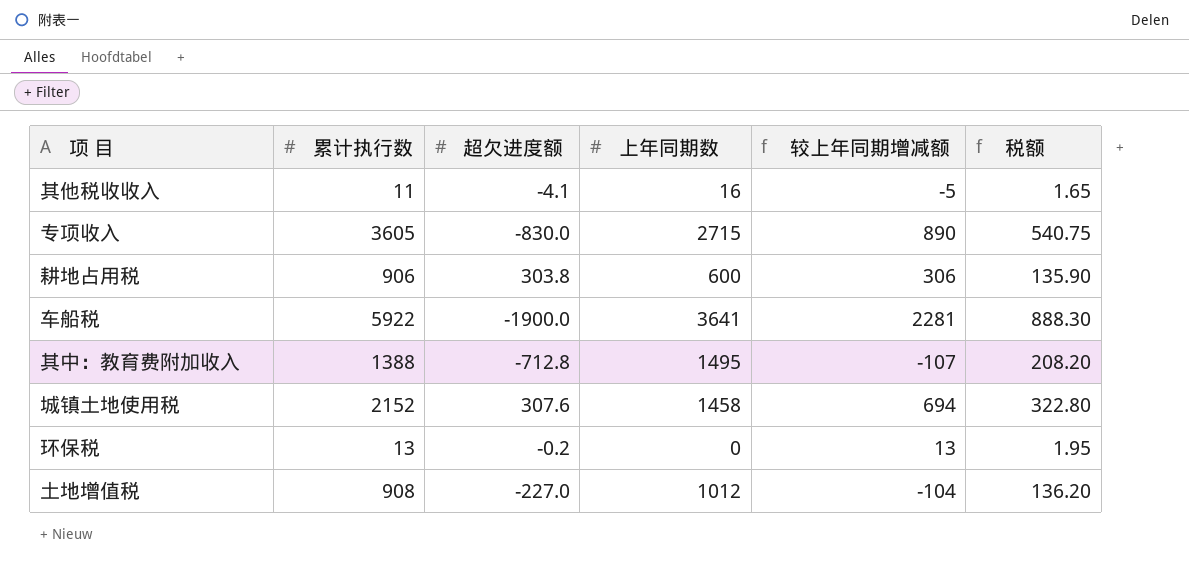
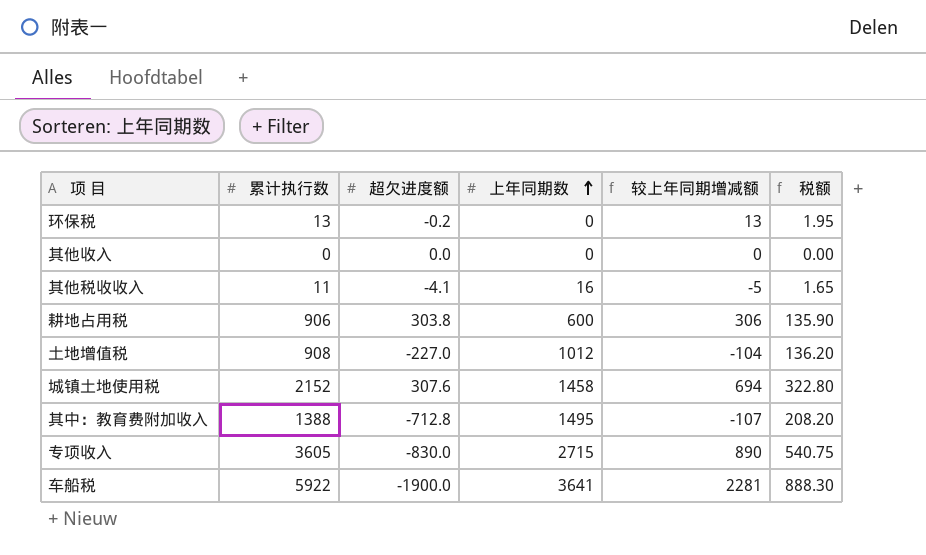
row order: none -> 上年同期数 ascending
row 其他收入: none -> 0 | 0.0 | 0 | 0 | 0.00

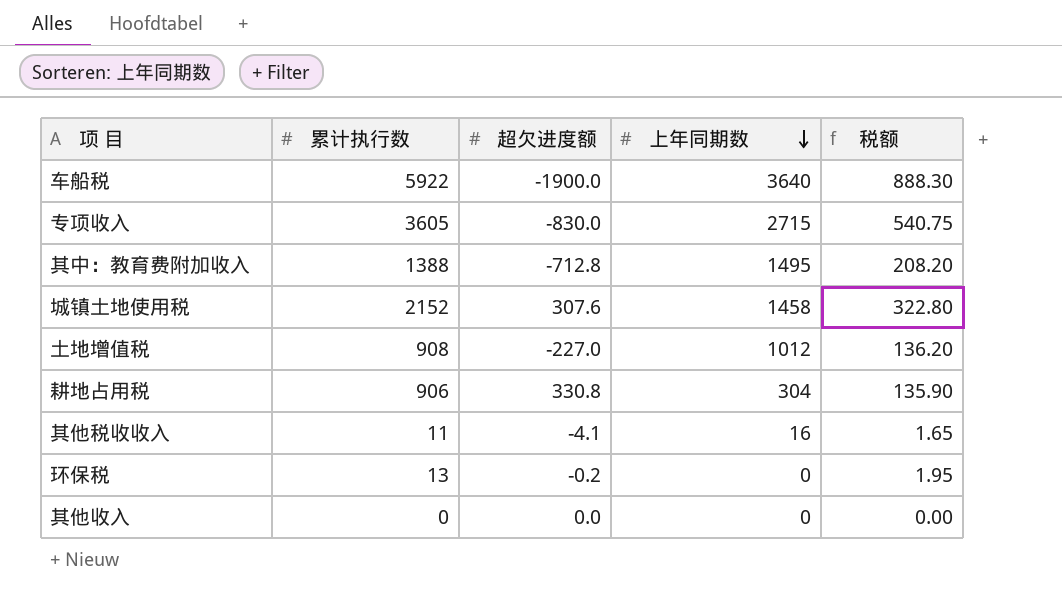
row order: 上年同期数 ascending -> 上年同期数 descending
column 较上年同期增减额 | formula: [累计执行数] - [上年同期数] -> none
车船税 | 上年同期数: 3641 -> 3640
耕地占用税 | 超欠进度额: 303.8 -> 330.8
耕地占用税 | 上年同期数: 600 -> 304

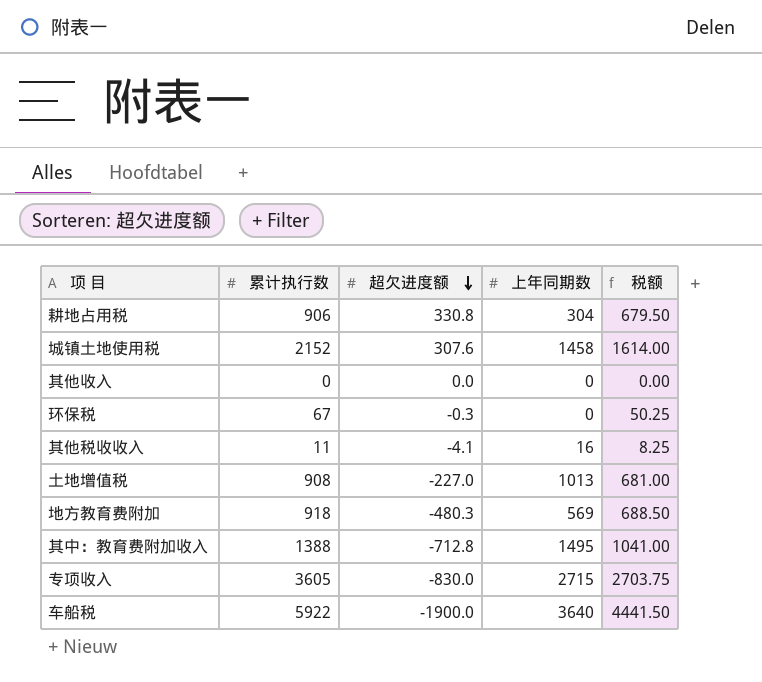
row order: 上年同期数 descending -> 超欠进度额 descending
column 税额 | formula: [累计执行数] * 0.15 -> [累计执行数] * 0.75
环保税 | 累计执行数: 13 -> 67
环保税 | 超欠进度额: -0.2 -> -0.3
土地增值税 | 上年同期数: 1012 -> 1013
row 地方教育费附加: none -> 918 | -480.3 | 569 | 688.50

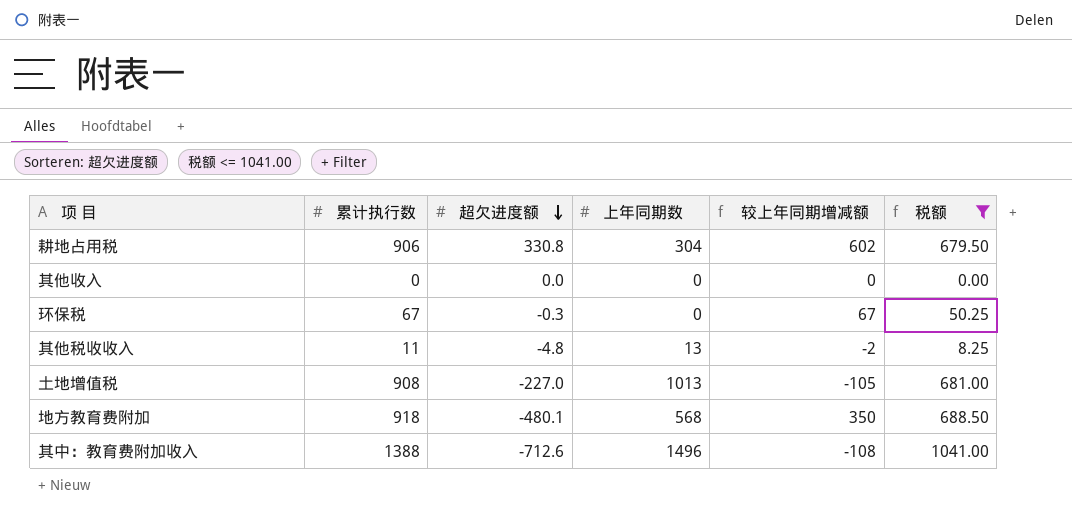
filter: none -> 税额 <= 1041.00
column 较上年同期增减额 | formula: none -> [累计执行数] - [上年同期数]
其他税收收入 | 超欠进度额: -4.1 -> -4.8
其他税收收入 | 上年同期数: 16 -> 13
地方教育费附加 | 超欠进度额: -480.3 -> -480.1
地方教育费附加 | 上年同期数: 569 -> 568
其中：教育费附加收入 | 超欠进度额: -712.8 -> -712.6
其中：教育费附加收入 | 上年同期数: 1495 -> 1496

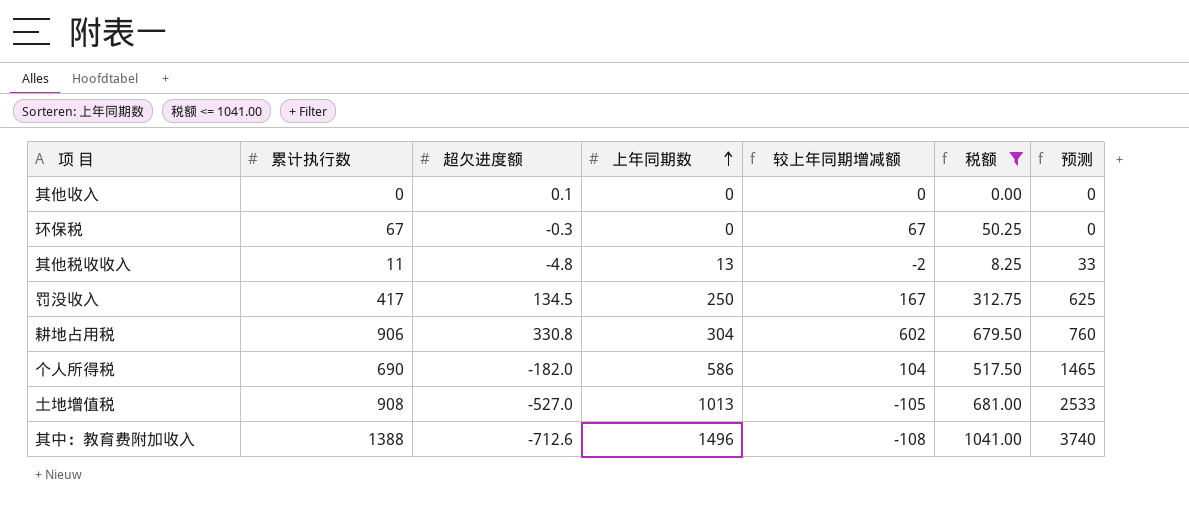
row order: 超欠进度额 descending -> 上年同期数 ascending
column 预测 | formula: none -> [上年同期数] * 2.5
row 地方教育费附加: 918 | -480.1 | 568 | 350 | 688.50 -> none
其他收入 | 超欠进度额: 0.0 -> 0.1
row 罚没收入: none -> 417 | 134.5 | 250 | 167 | 312.75 | 625
row 个人所得税: none -> 690 | -182.0 | 586 | 104 | 517.50 | 1465
土地增值税 | 超欠进度额: -227.0 -> -527.0

